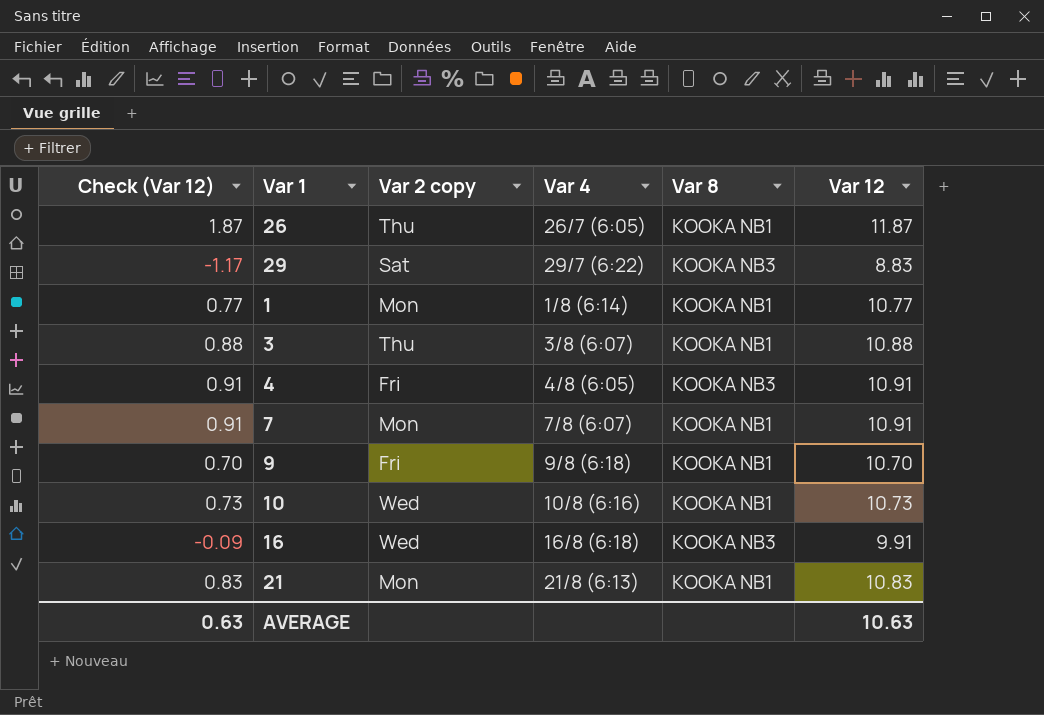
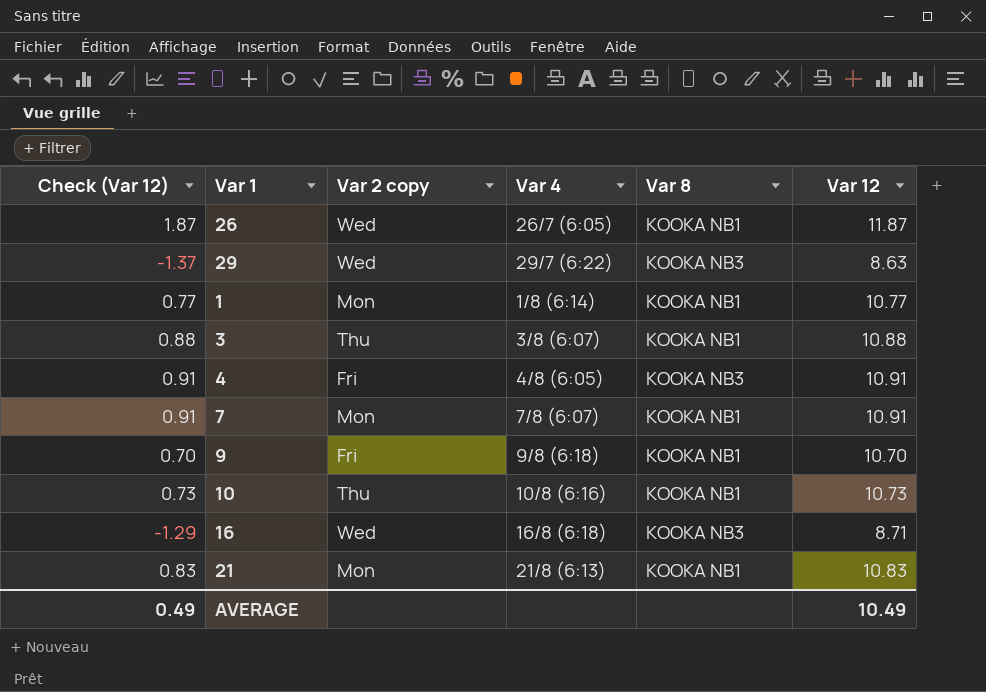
26 | Var 2 copy: Thu -> Wed
29 | Check (Var 12): -1.17 -> -1.37
29 | Var 2 copy: Sat -> Wed
29 | Var 12: 8.83 -> 8.63
10 | Var 2 copy: Wed -> Thu
16 | Check (Var 12): -0.09 -> -1.29
16 | Var 12: 9.91 -> 8.71
AVERAGE | Check (Var 12): 0.63 -> 0.49
AVERAGE | Var 12: 10.63 -> 10.49

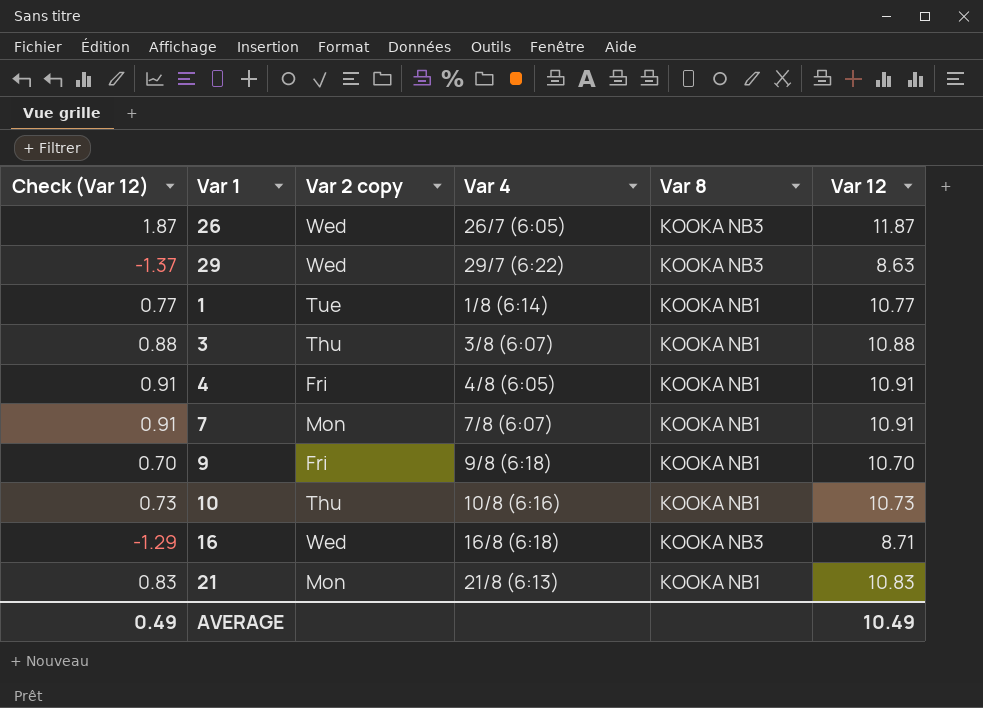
26 | Var 8: KOOKA NB1 -> KOOKA NB3
1 | Var 2 copy: Mon -> Tue
4 | Var 8: KOOKA NB3 -> KOOKA NB1

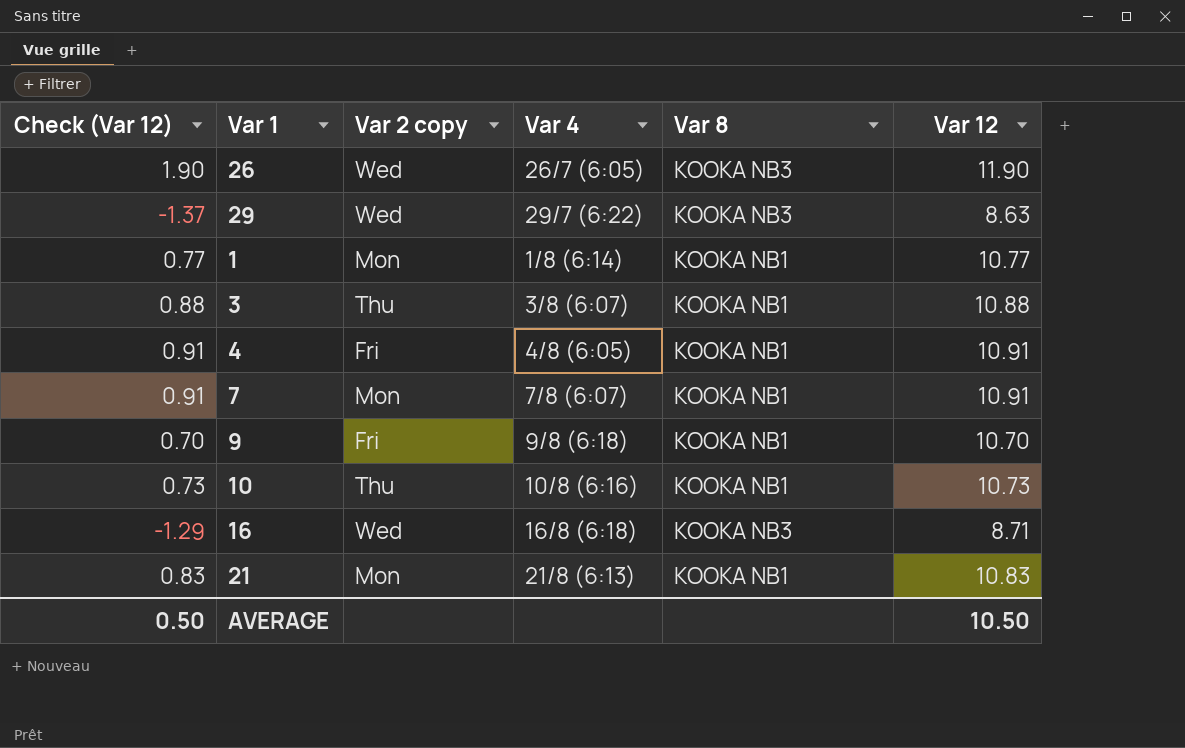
26 | Check (Var 12): 1.87 -> 1.90
26 | Var 12: 11.87 -> 11.90
1 | Var 2 copy: Tue -> Mon
AVERAGE | Check (Var 12): 0.49 -> 0.50
AVERAGE | Var 12: 10.49 -> 10.50

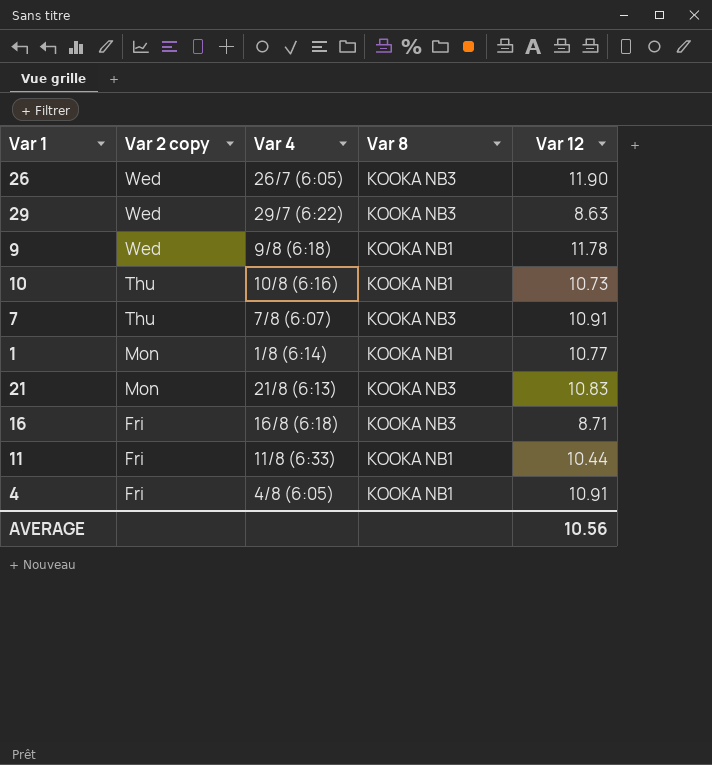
row order: none -> Var 2 copy descending
column Check (Var 12) | formula: [Var 12] - 10 -> none
row 3: 0.88 | Thu | 3/8 (6:07) | KOOKA NB1 | 10.88 -> none
9 | Var 2 copy: Fri -> Wed
9 | Var 12: 10.70 -> 11.78
7 | Var 2 copy: Mon -> Thu
7 | Var 8: KOOKA NB1 -> KOOKA NB3
21 | Var 8: KOOKA NB1 -> KOOKA NB3
16 | Var 2 copy: Wed -> Fri
row 11: none -> Fri | 11/8 (6:33) | KOOKA NB1 | 10.44
AVERAGE | Var 12: 10.50 -> 10.56

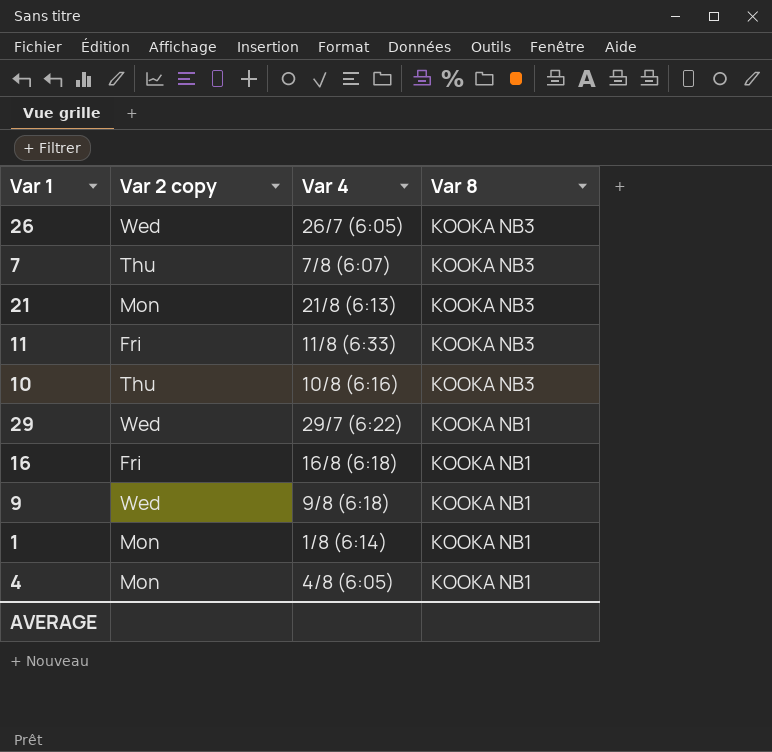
row order: Var 2 copy descending -> Var 8 descending
column Var 12 | position: 5 -> none
11 | Var 8: KOOKA NB1 -> KOOKA NB3
10 | Var 8: KOOKA NB1 -> KOOKA NB3
29 | Var 8: KOOKA NB3 -> KOOKA NB1
16 | Var 8: KOOKA NB3 -> KOOKA NB1
4 | Var 2 copy: Fri -> Mon

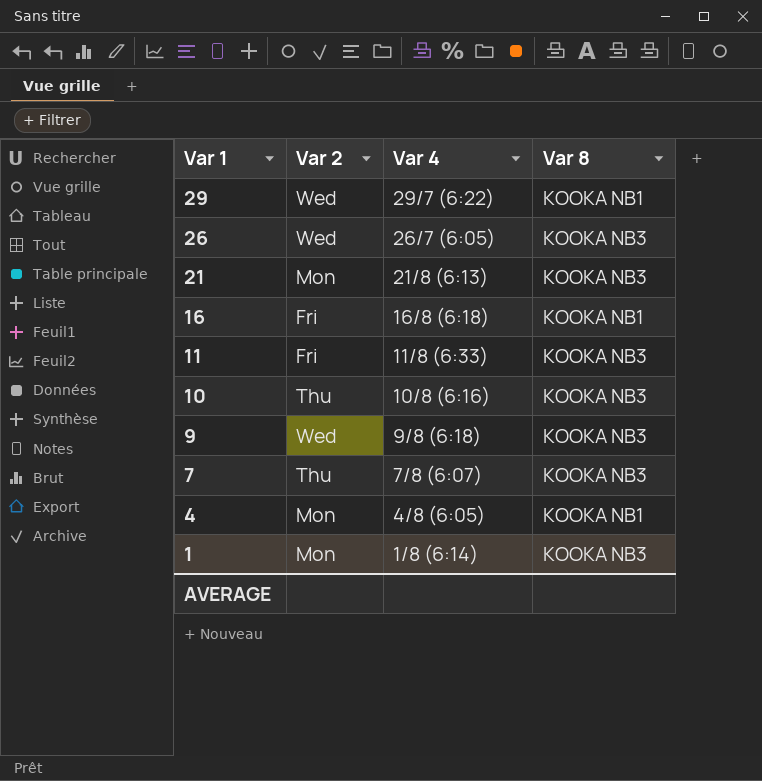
row order: Var 8 descending -> Var 1 descending
column name: Var 2 copy -> Var 2
9 | Var 8: KOOKA NB1 -> KOOKA NB3
1 | Var 8: KOOKA NB1 -> KOOKA NB3

